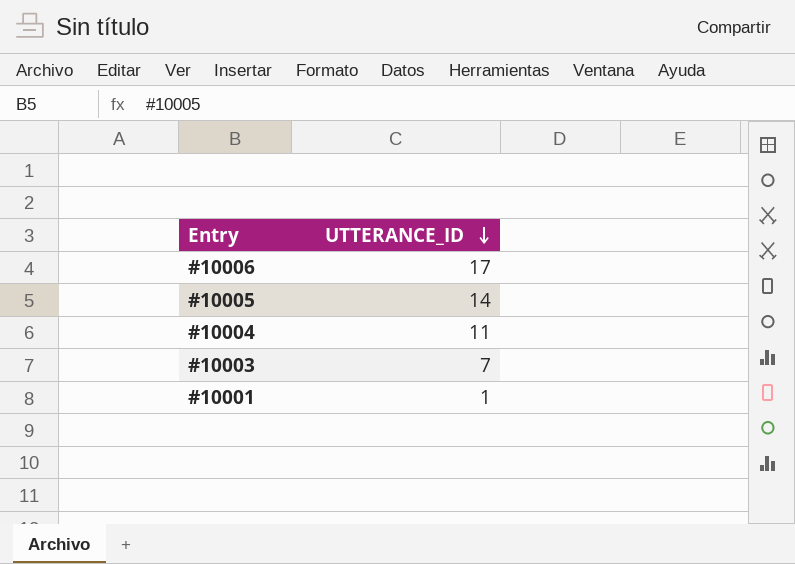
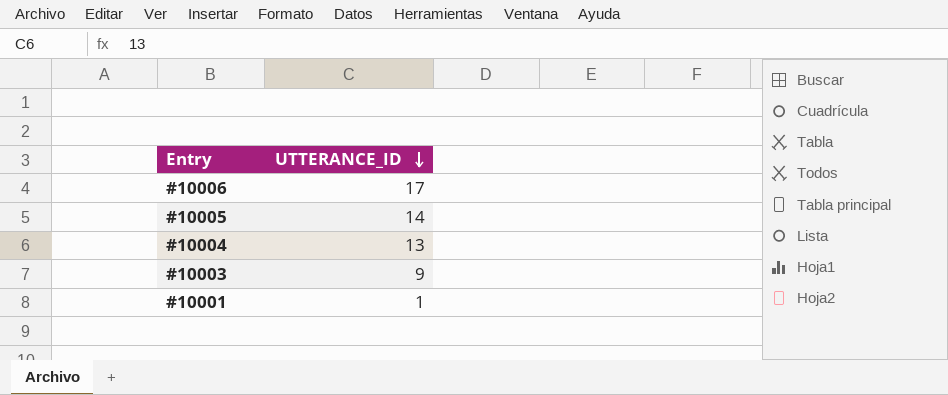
#10004 | UTTERANCE_ID: 11 -> 13
#10003 | UTTERANCE_ID: 7 -> 9

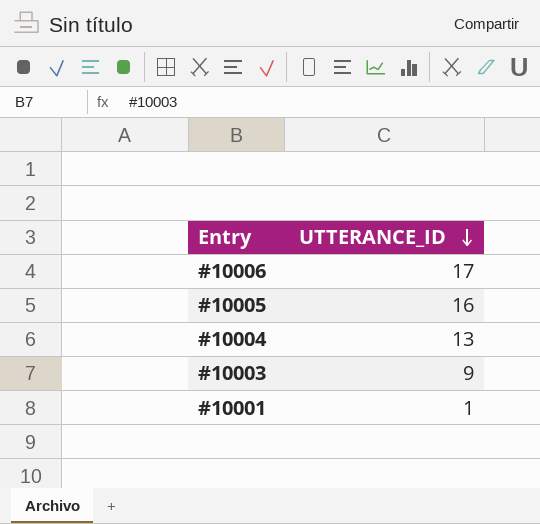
#10005 | UTTERANCE_ID: 14 -> 16

